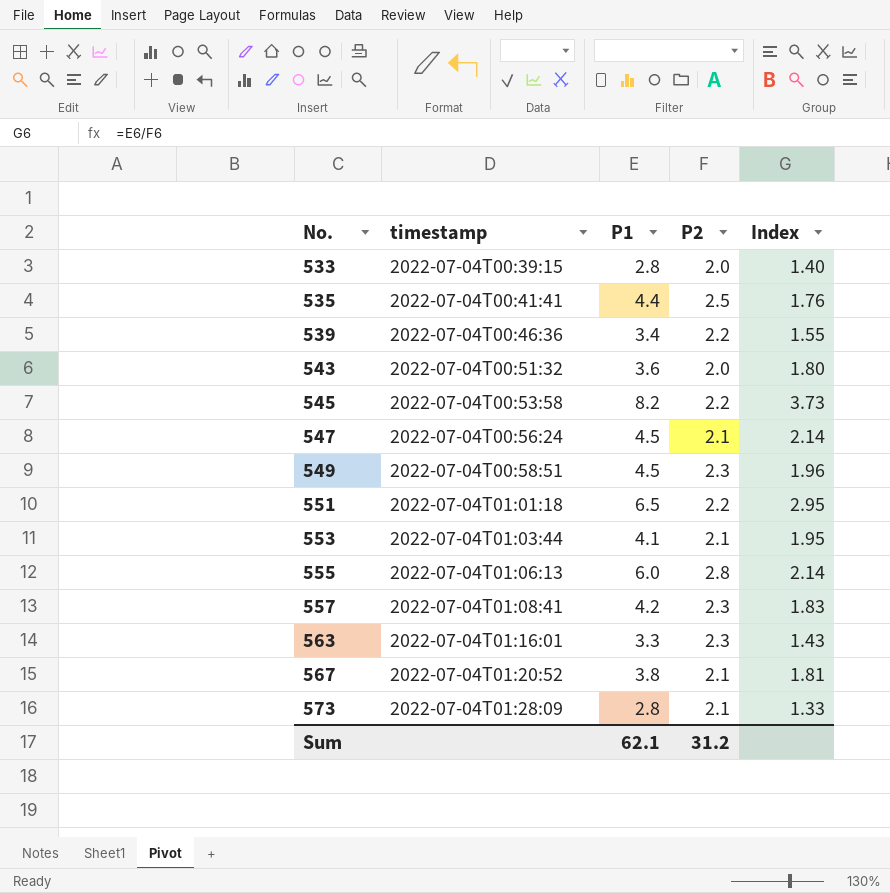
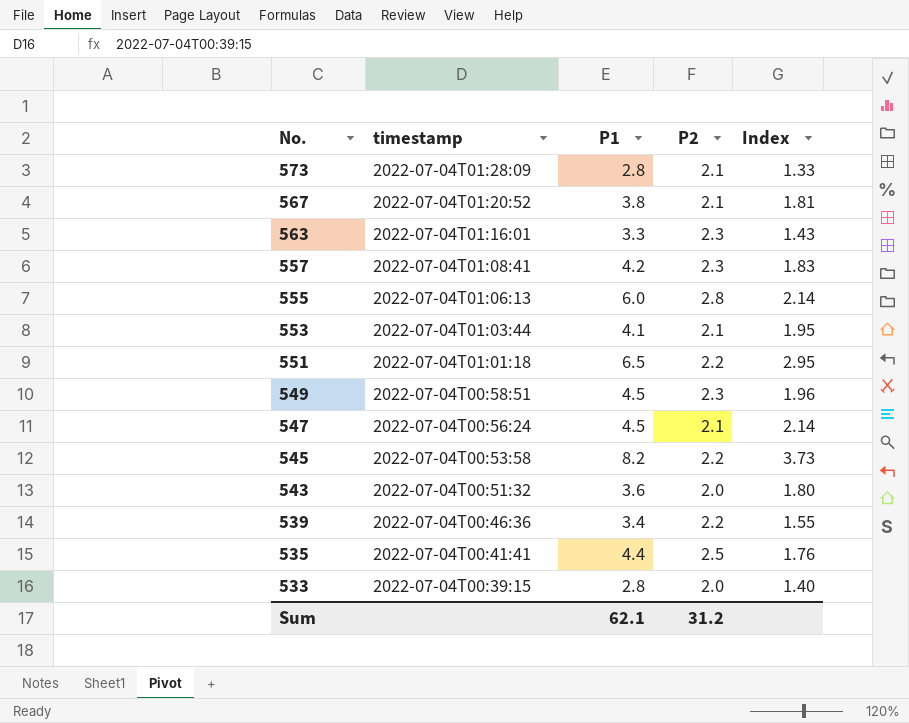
row order: No. ascending -> No. descending

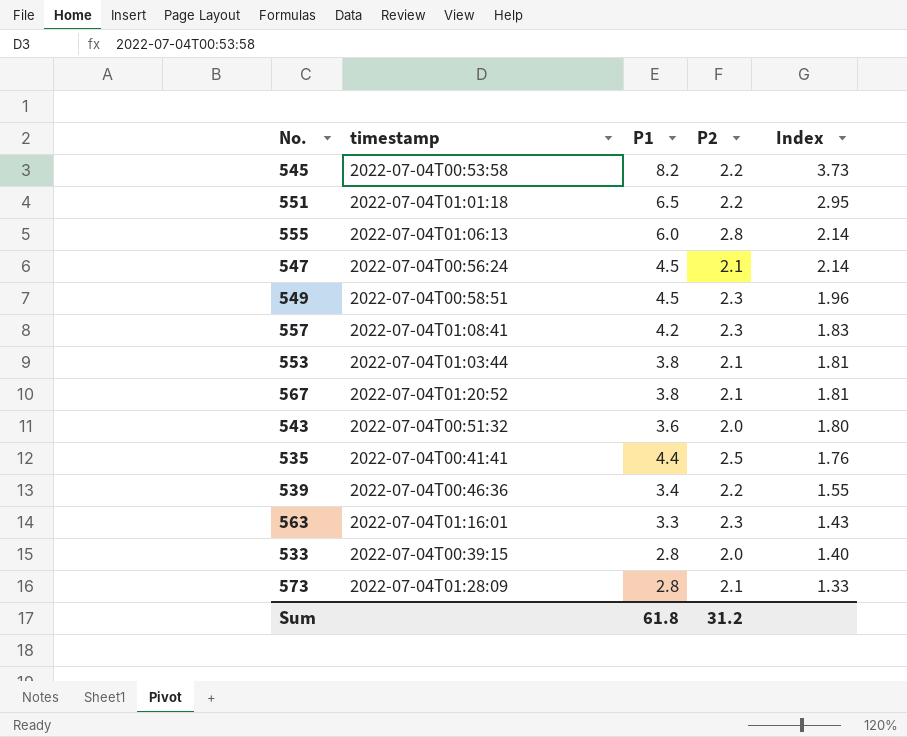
row order: No. descending -> Index descending
553 | P1: 4.1 -> 3.8
553 | Index: 1.95 -> 1.81
Sum | P1: 62.1 -> 61.8

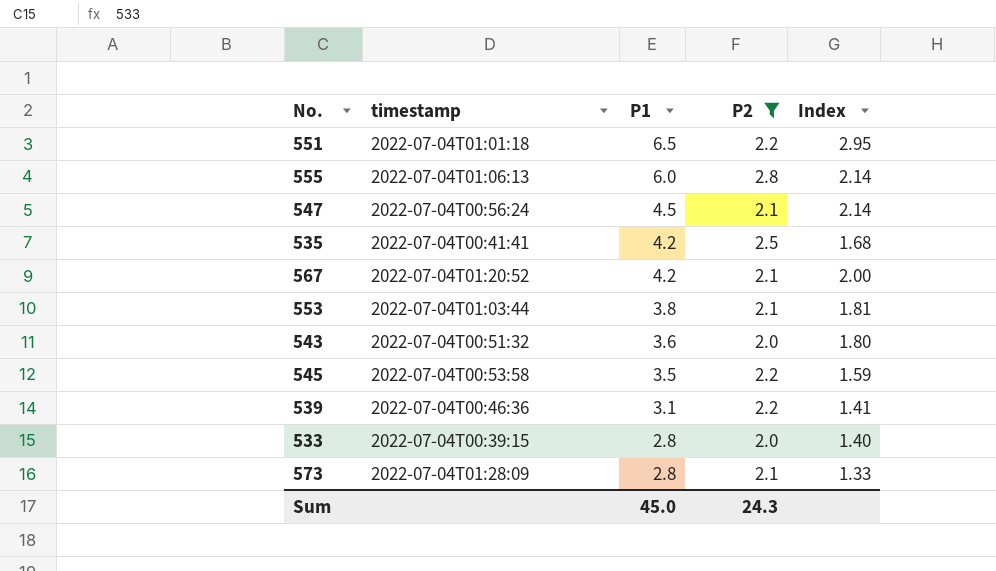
filter: none -> P2 != 2.3
row order: Index descending -> P1 descending
535 | P1: 4.4 -> 4.2
535 | Index: 1.76 -> 1.68
567 | P1: 3.8 -> 4.2
567 | Index: 1.81 -> 2.00
545 | P1: 8.2 -> 3.5
545 | Index: 3.73 -> 1.59
539 | P1: 3.4 -> 3.1
539 | Index: 1.55 -> 1.41
Sum | P1: 61.8 -> 45.0
Sum | P2: 31.2 -> 24.3

